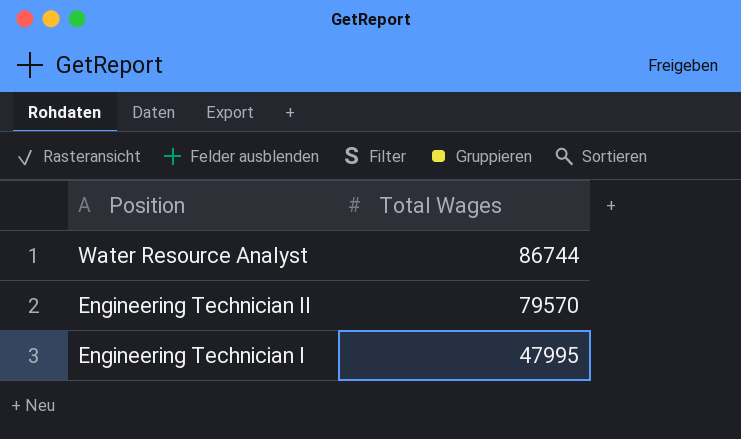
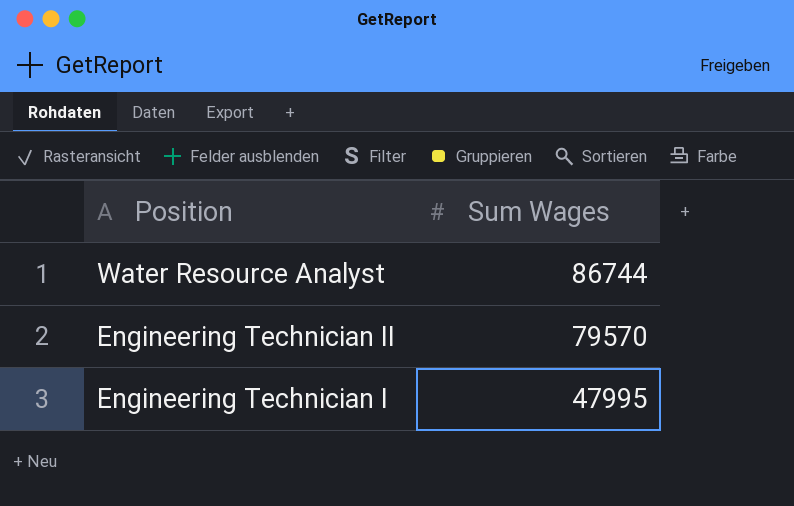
column name: Total Wages -> Sum Wages

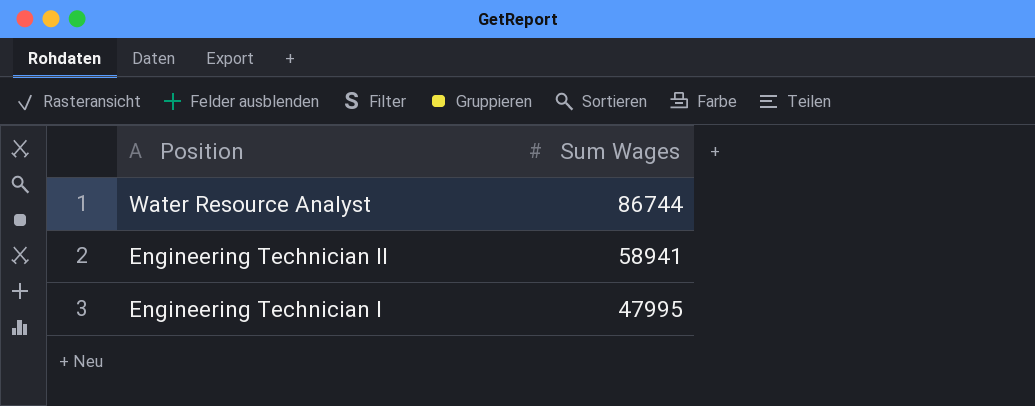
Engineering Technician II | Sum Wages: 79570 -> 58941

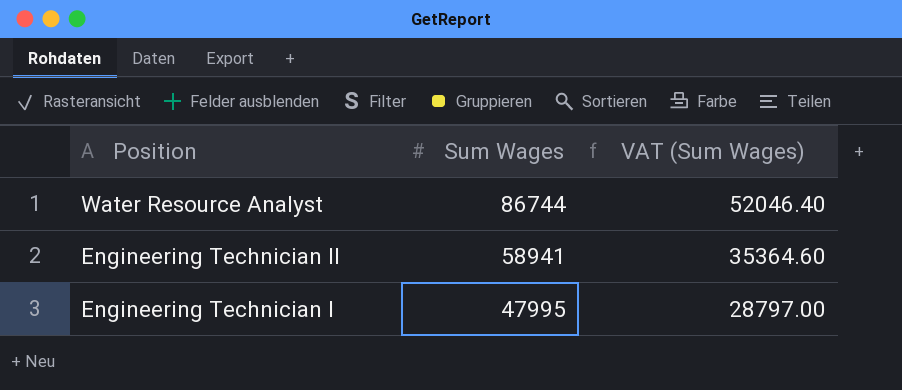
column VAT (Sum Wages) | formula: none -> [Sum Wages] * 0.6

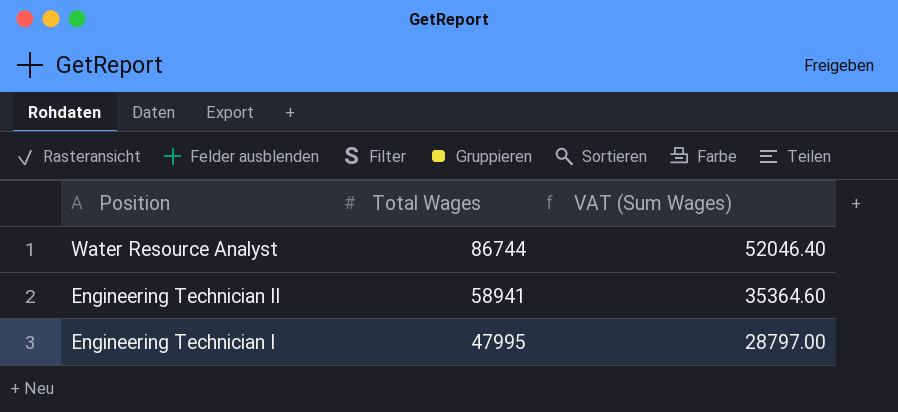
column name: Sum Wages -> Total Wages

